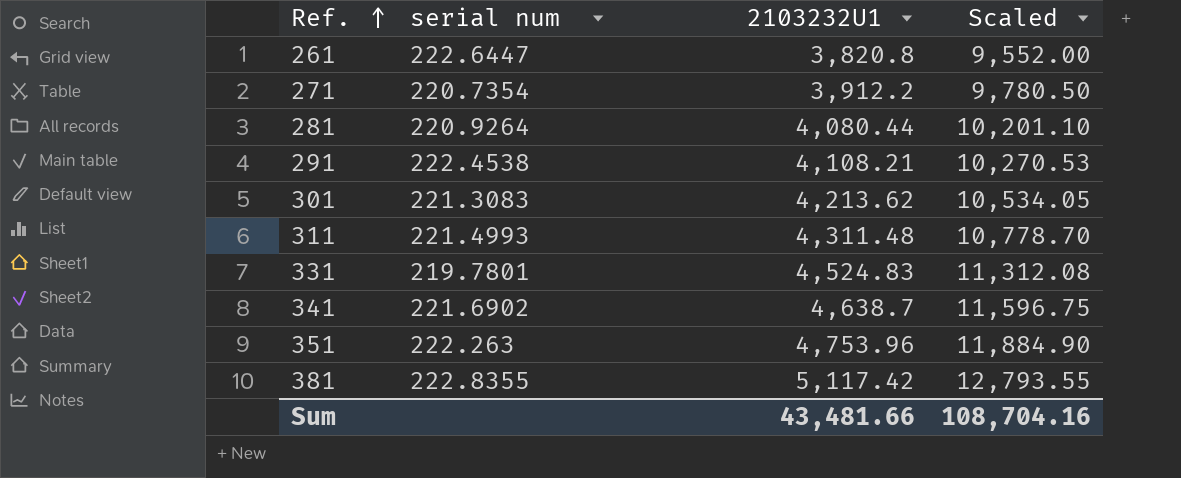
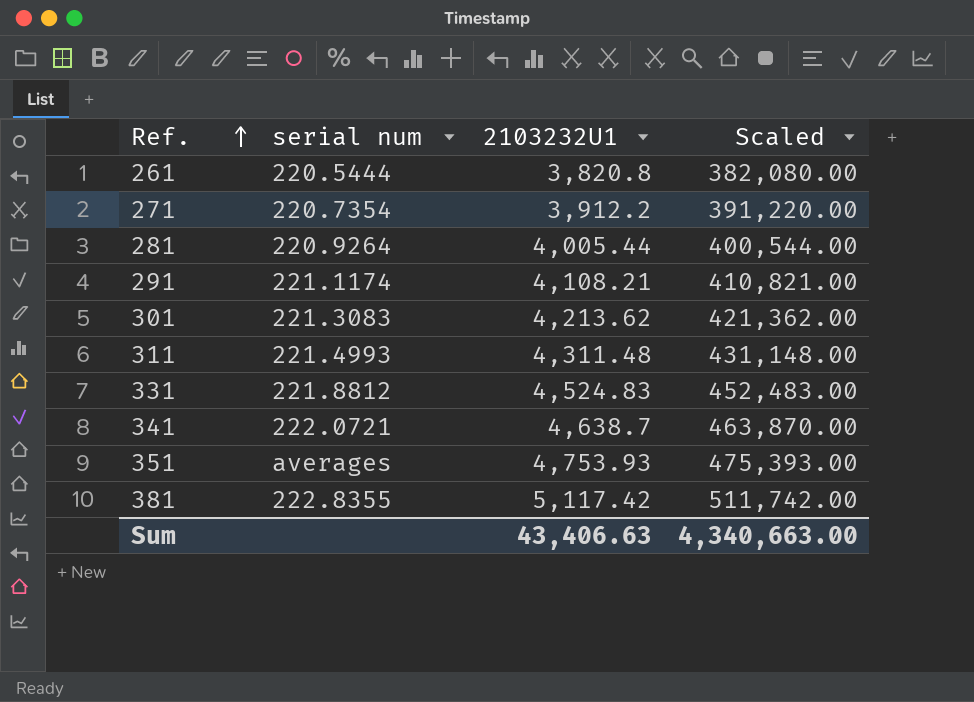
column Scaled | formula: [2103232U1] * 2.5 -> [2103232U1] * 100
261 | serial num: 222.6447 -> 220.5444
281 | 2103232U1: 4,080.44 -> 4,005.44
291 | serial num: 222.4538 -> 221.1174
331 | serial num: 219.7801 -> 221.8812
341 | serial num: 221.6902 -> 222.0721
351 | serial num: 222.263 -> averages
351 | 2103232U1: 4,753.96 -> 4,753.93
Sum | 2103232U1: 43,481.66 -> 43,406.63
Sum | Scaled: 108,704.16 -> 4,340,663.00

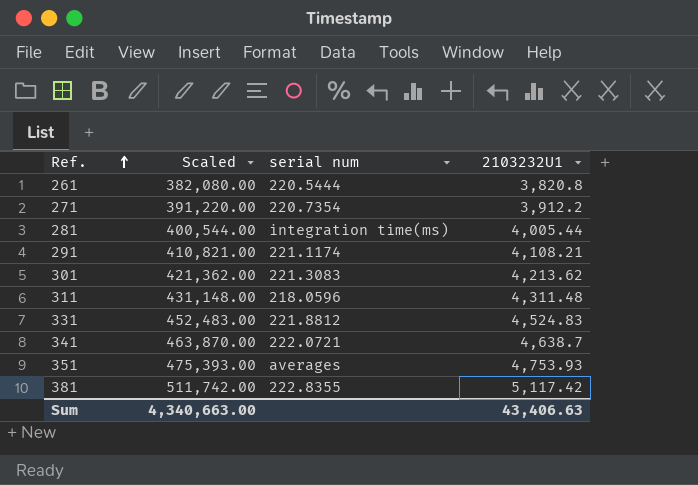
column Scaled | position: 4 -> 2
281 | serial num: 220.9264 -> integration time(ms)
311 | serial num: 221.4993 -> 218.0596

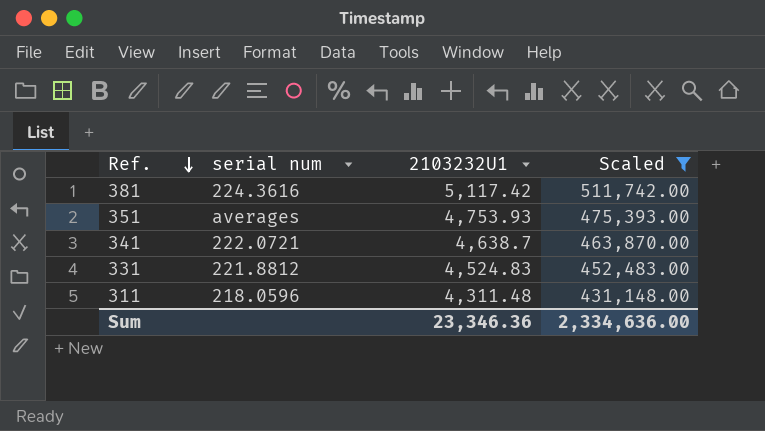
filter: none -> Scaled >= 431,148.00
row order: Ref. ascending -> Ref. descending
column Scaled | position: 2 -> 4
381 | serial num: 222.8355 -> 224.3616
Sum | 2103232U1: 43,406.63 -> 23,346.36
Sum | Scaled: 4,340,663.00 -> 2,334,636.00

